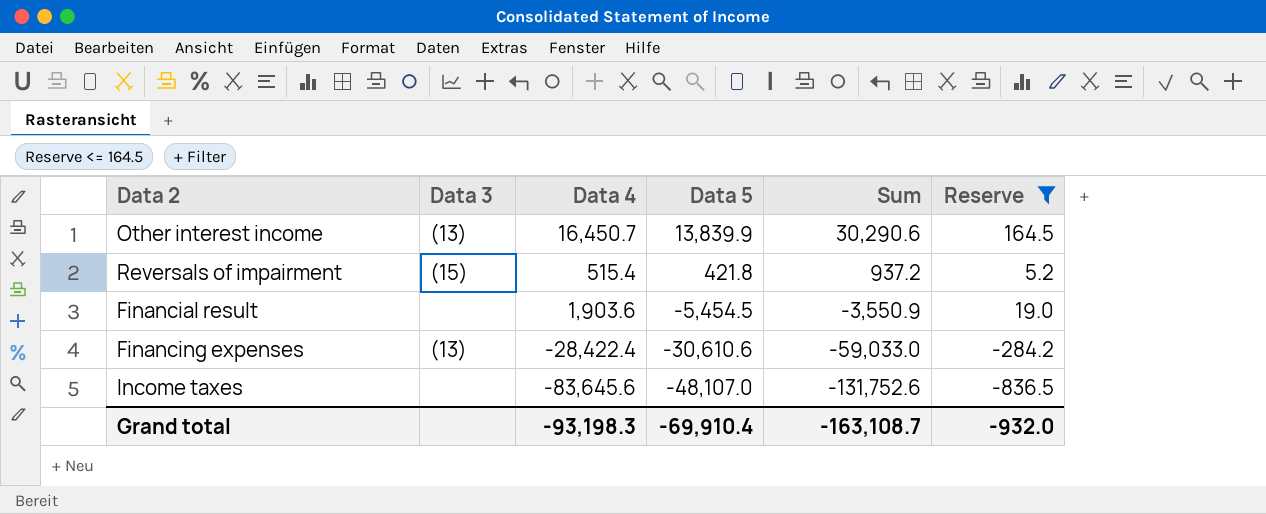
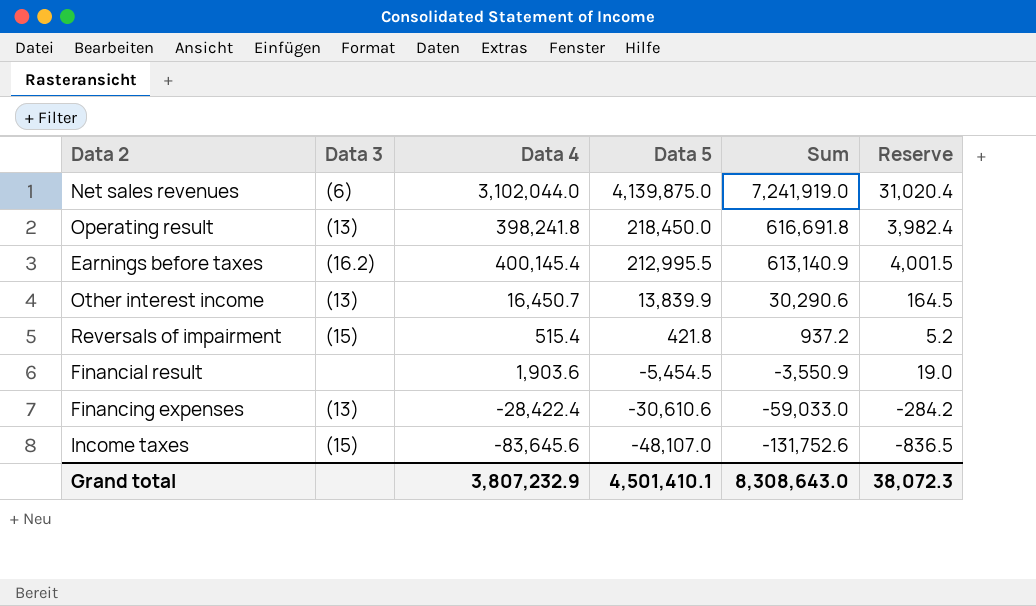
filter: Reserve <= 164.5 -> none
Income taxes | Data 3: none -> (15)
Grand total | Data 4: -93,198.3 -> 3,807,232.9
Grand total | Data 5: -69,910.4 -> 4,501,410.1
Grand total | Sum: -163,108.7 -> 8,308,643.0
Grand total | Reserve: -932.0 -> 38,072.3

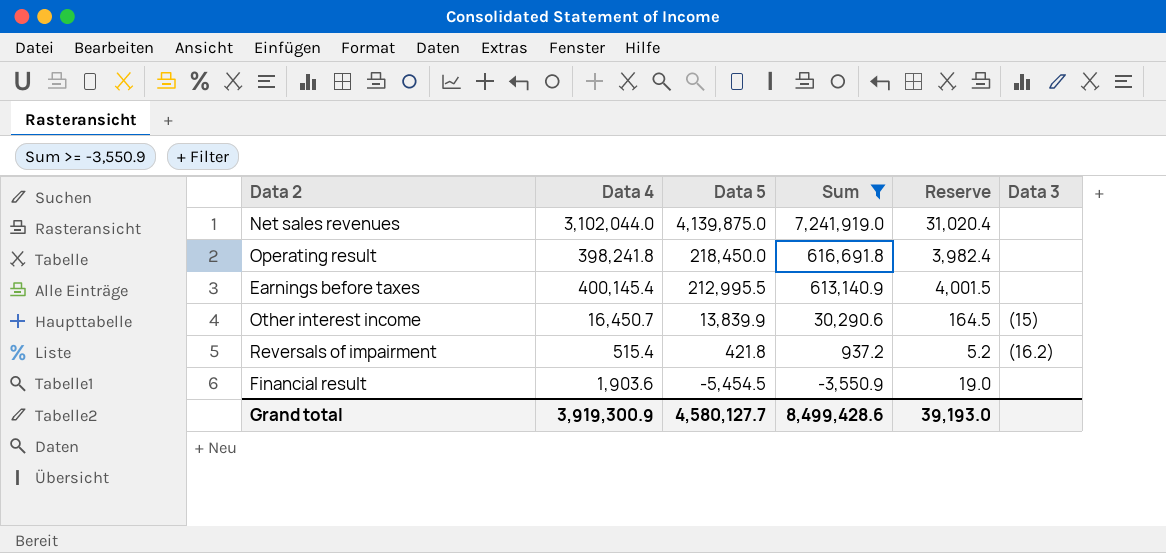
filter: none -> Sum >= -3,550.9
column Data 3 | position: 2 -> 6
Net sales revenues | Data 3: (6) -> none
Operating result | Data 3: (13) -> none
Earnings before taxes | Data 3: (16.2) -> none
Other interest income | Data 3: (13) -> (15)
Reversals of impairment | Data 3: (15) -> (16.2)
Grand total | Data 4: 3,807,232.9 -> 3,919,300.9
Grand total | Data 5: 4,501,410.1 -> 4,580,127.7
Grand total | Sum: 8,308,643.0 -> 8,499,428.6
Grand total | Reserve: 38,072.3 -> 39,193.0

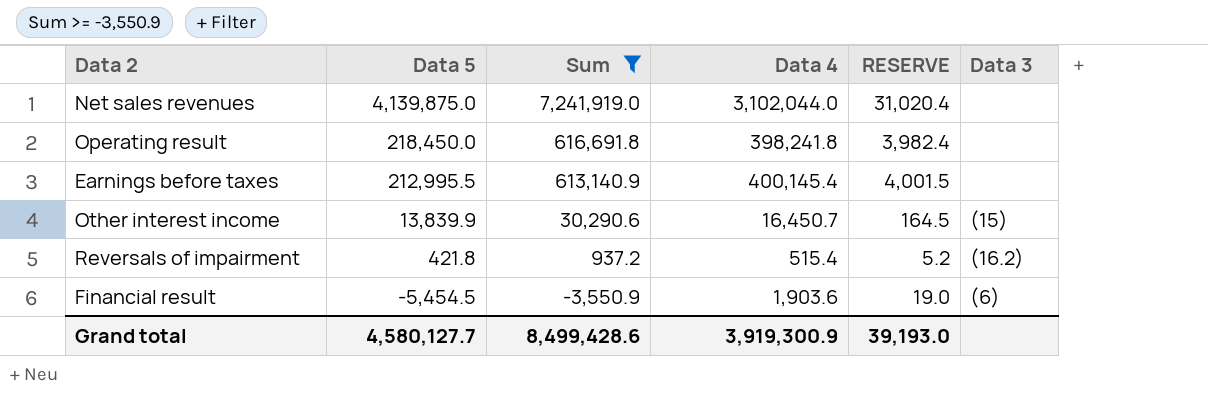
column Data 4 | position: 2 -> 4
column name: Reserve -> RESERVE
Financial result | Data 3: none -> (6)

